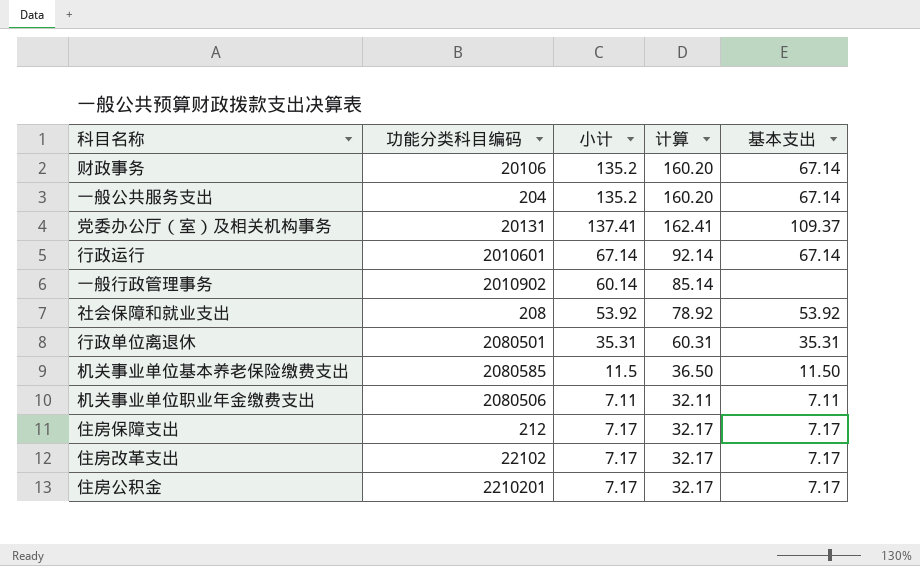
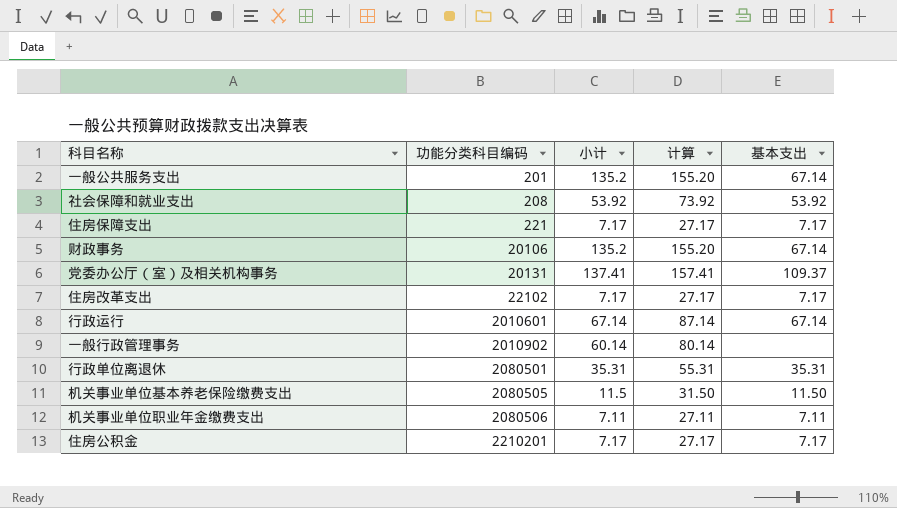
row order: none -> 功能分类科目编码 ascending
column 计算 | formula: [小计] + 25 -> [小计] + 20
一般公共服务支出 | 功能分类科目编码: 204 -> 201
住房保障支出 | 功能分类科目编码: 212 -> 221
机关事业单位基本养老保险缴费支出 | 功能分类科目编码: 2080585 -> 2080505

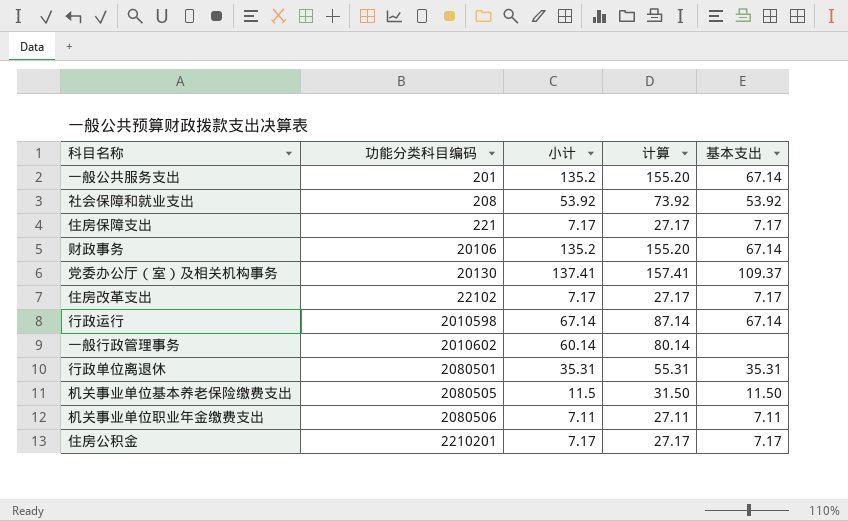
党委办公厅（室）及相关机构事务 | 功能分类科目编码: 20131 -> 20130
行政运行 | 功能分类科目编码: 2010601 -> 2010598
一般行政管理事务 | 功能分类科目编码: 2010902 -> 2010602

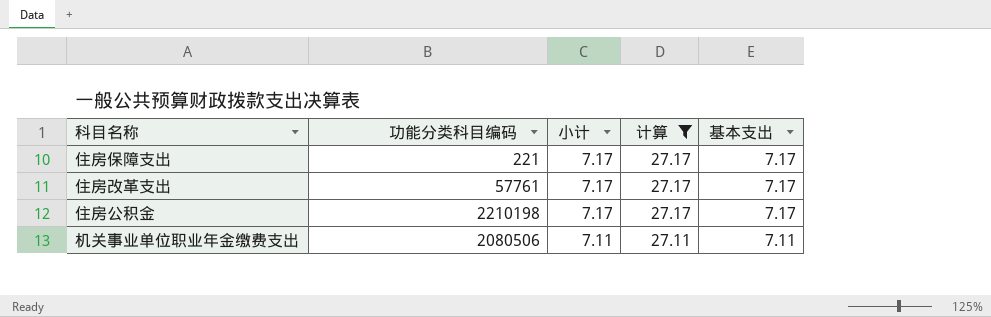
filter: none -> 计算 <= 27.17
row order: 功能分类科目编码 ascending -> 小计 descending
住房改革支出 | 功能分类科目编码: 22102 -> 57761
住房公积金 | 功能分类科目编码: 2210201 -> 2210198

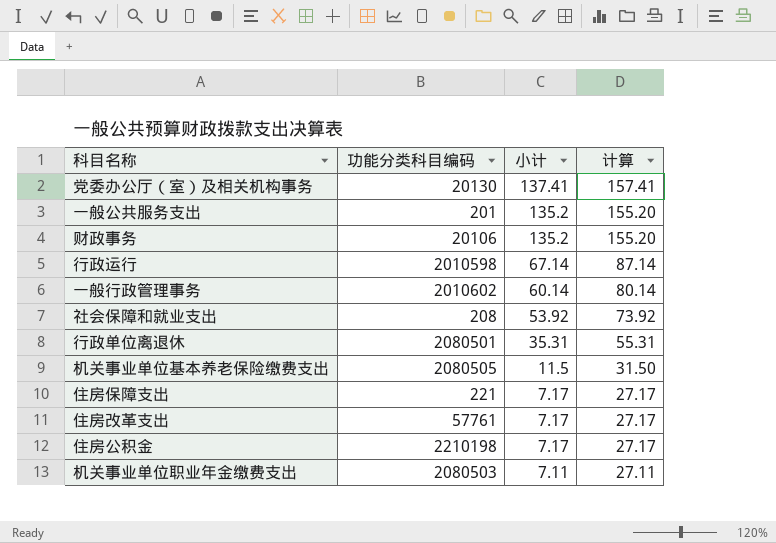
filter: 计算 <= 27.17 -> none
column 基本支出 | position: 5 -> none
机关事业单位职业年金缴费支出 | 功能分类科目编码: 2080506 -> 2080503

